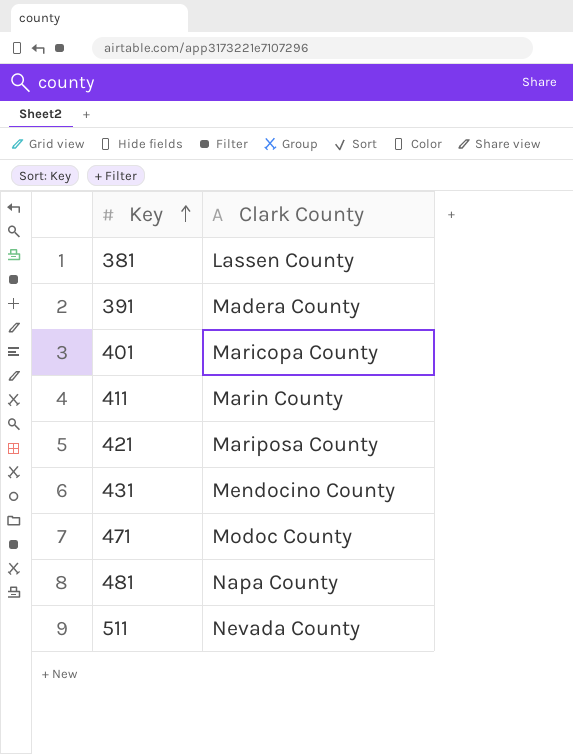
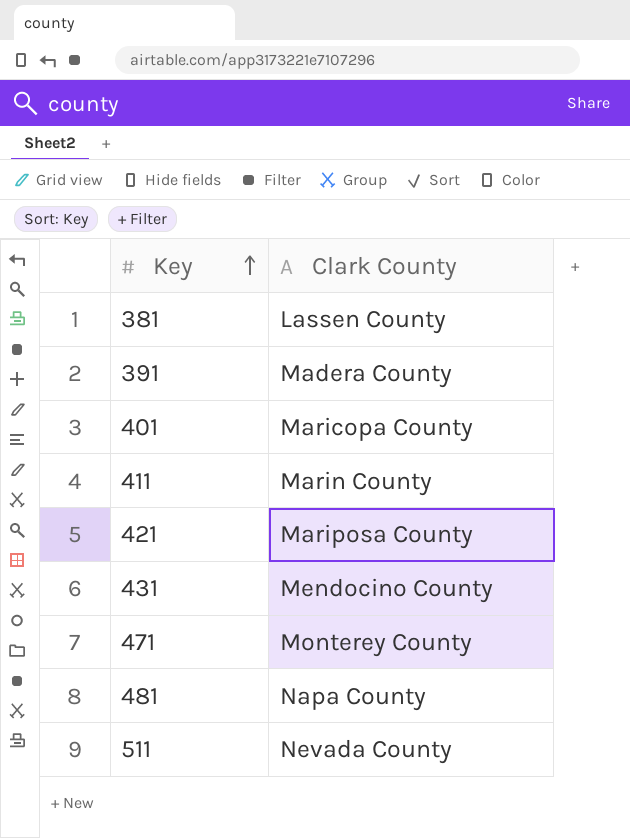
471 | Clark County: Modoc County -> Monterey County

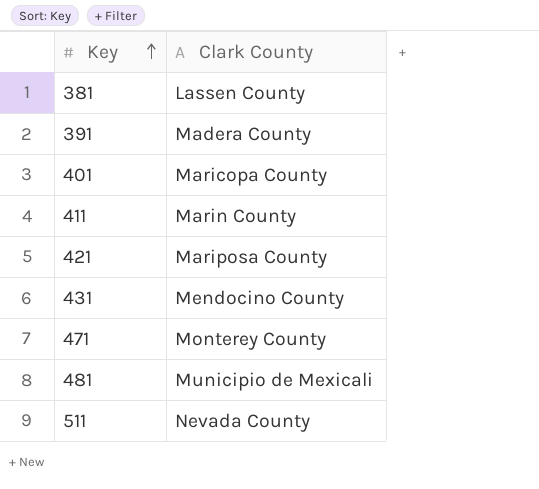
481 | Clark County: Napa County -> Municipio de Mexicali

